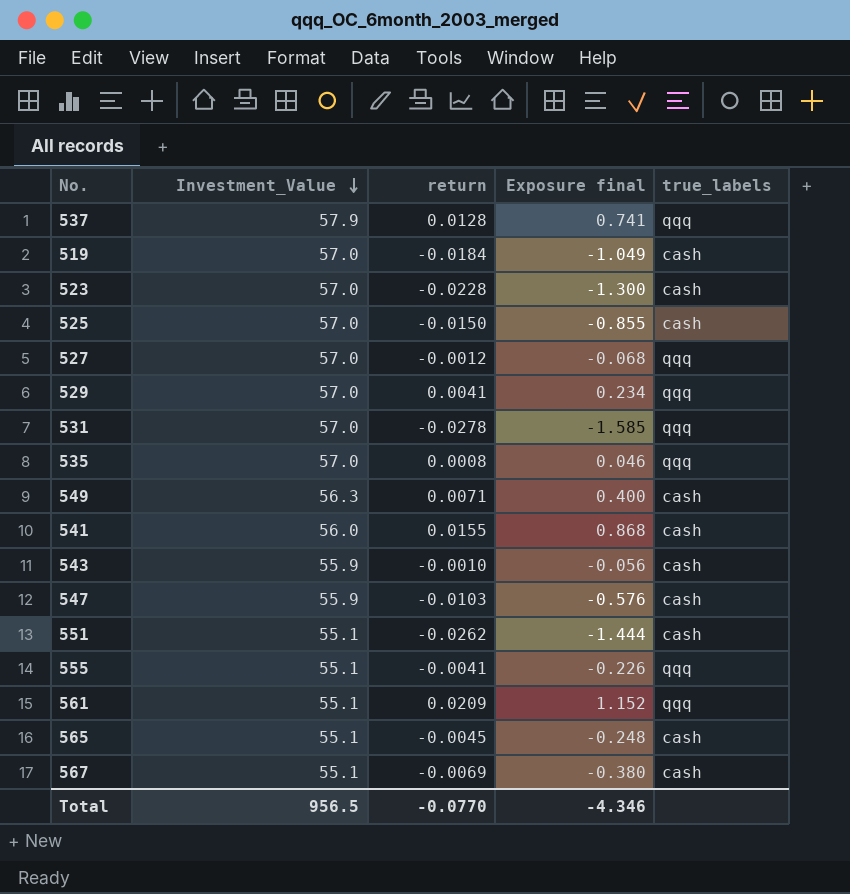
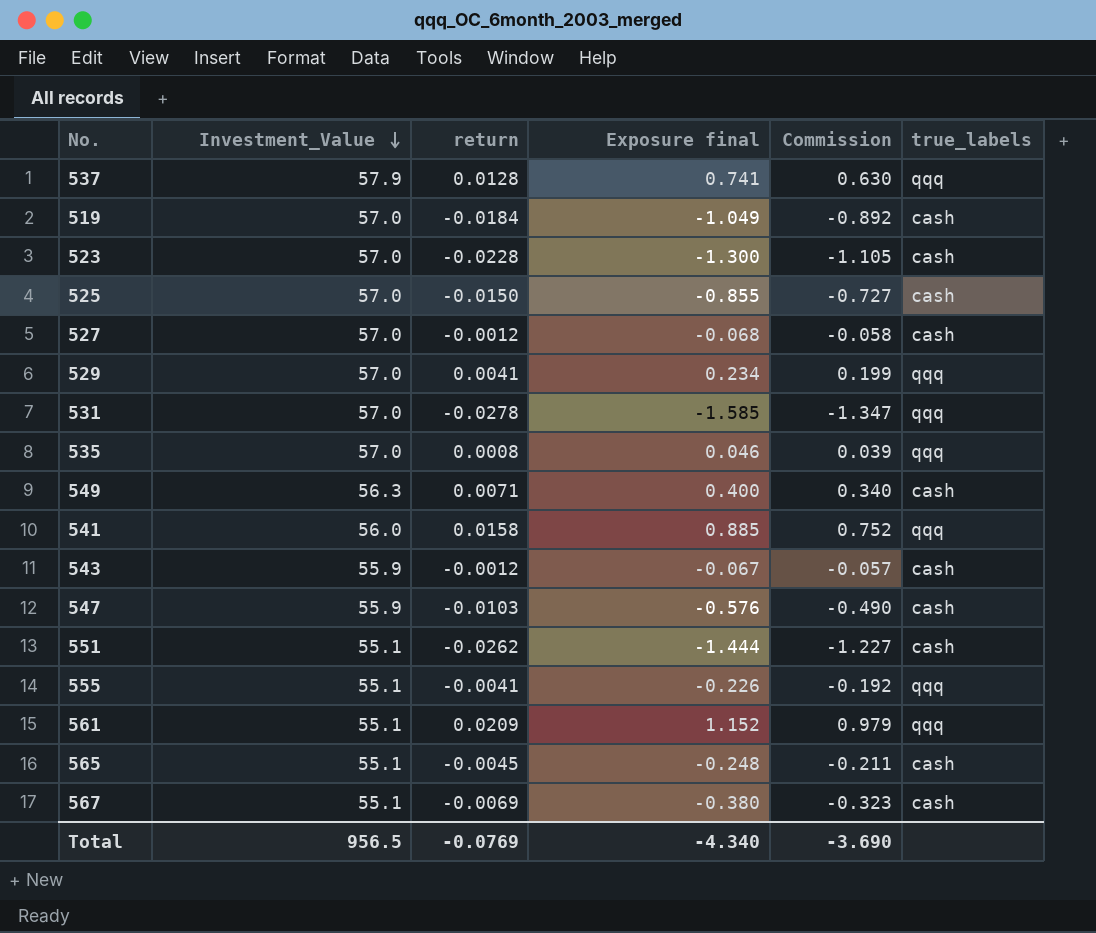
column Commission | formula: none -> [Exposure final] * 0.85
527 | true_labels: qqq -> cash
541 | return: 0.0155 -> 0.0158
541 | Exposure final: 0.868 -> 0.885
541 | true_labels: cash -> qqq
543 | return: -0.0010 -> -0.0012
543 | Exposure final: -0.056 -> -0.067
Total | return: -0.0770 -> -0.0769
Total | Exposure final: -4.346 -> -4.340

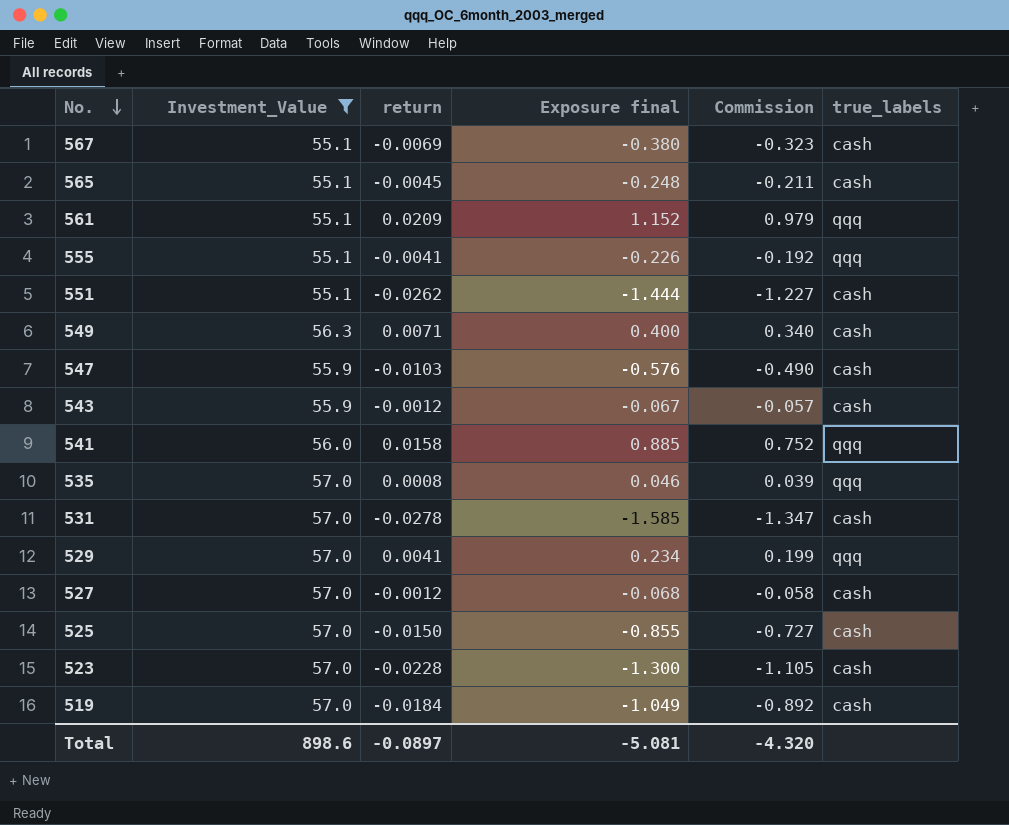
filter: none -> Investment_Value != 57.9
row order: Investment_Value descending -> No. descending
531 | true_labels: qqq -> cash
Total | Investment_Value: 956.5 -> 898.6
Total | return: -0.0769 -> -0.0897
Total | Exposure final: -4.340 -> -5.081
Total | Commission: -3.690 -> -4.320

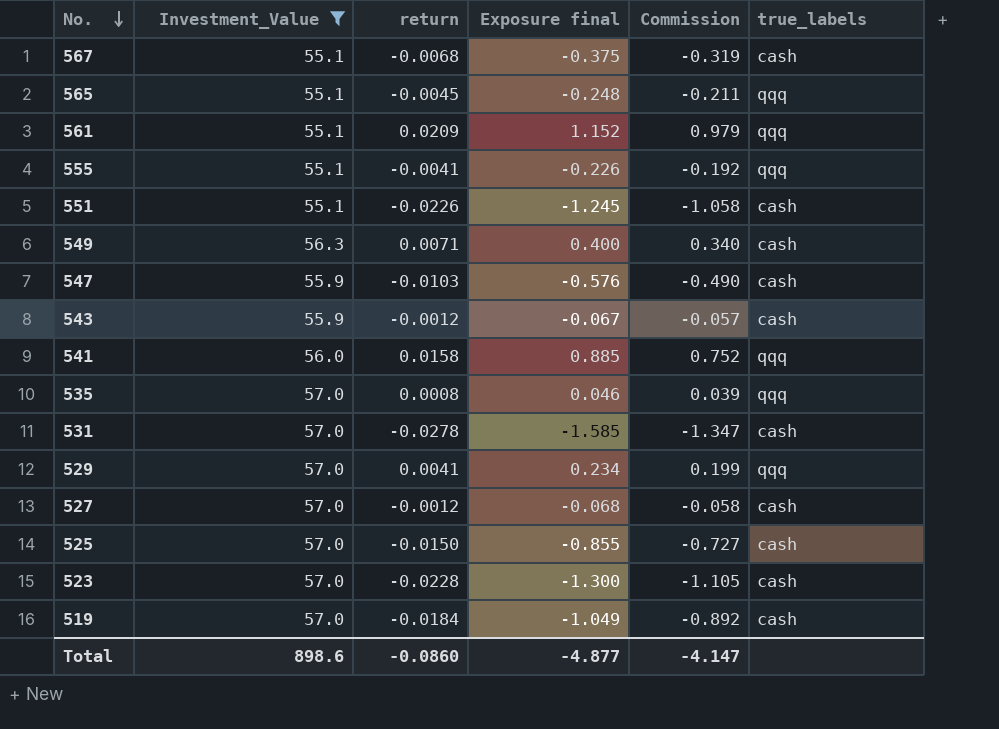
567 | return: -0.0069 -> -0.0068
567 | Exposure final: -0.380 -> -0.375
567 | Commission: -0.323 -> -0.319
565 | true_labels: cash -> qqq
551 | return: -0.0262 -> -0.0226
551 | Exposure final: -1.444 -> -1.245
551 | Commission: -1.227 -> -1.058
Total | return: -0.0897 -> -0.0860
Total | Exposure final: -5.081 -> -4.877
Total | Commission: -4.320 -> -4.147

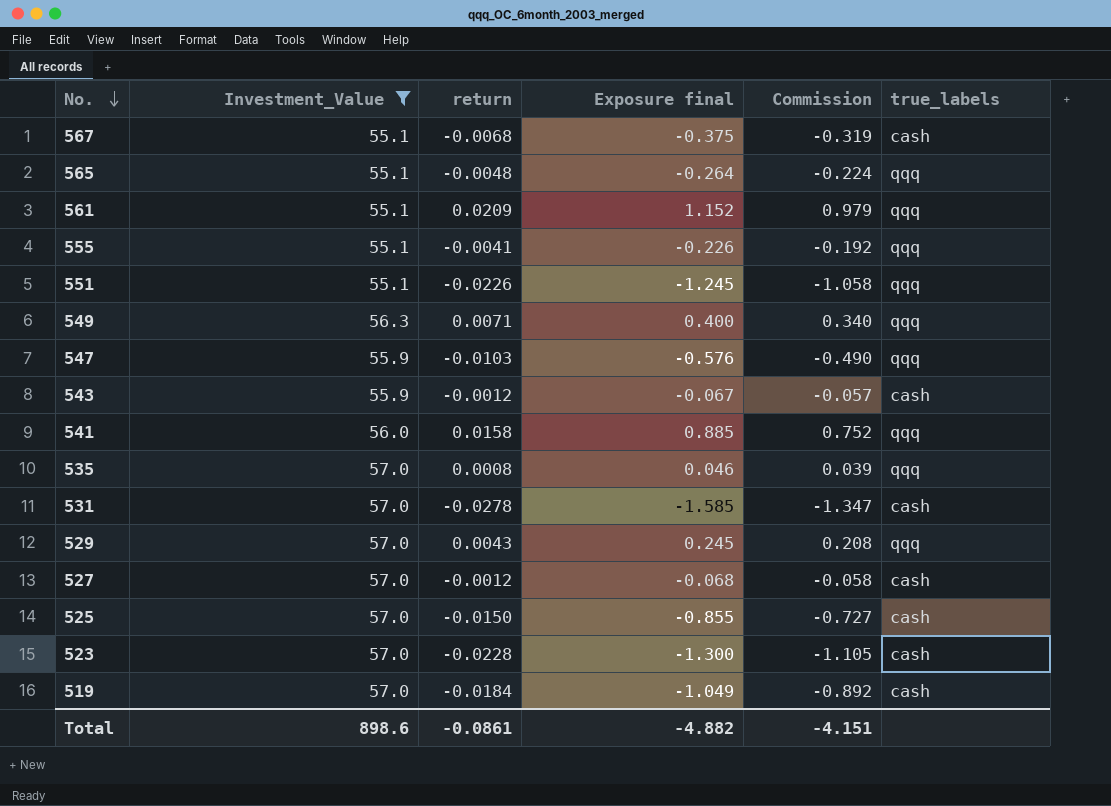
565 | return: -0.0045 -> -0.0048
565 | Exposure final: -0.248 -> -0.264
565 | Commission: -0.211 -> -0.224
551 | true_labels: cash -> qqq
549 | true_labels: cash -> qqq
547 | true_labels: cash -> qqq
529 | return: 0.0041 -> 0.0043
529 | Exposure final: 0.234 -> 0.245
529 | Commission: 0.199 -> 0.208
Total | return: -0.0860 -> -0.0861
Total | Exposure final: -4.877 -> -4.882
Total | Commission: -4.147 -> -4.151

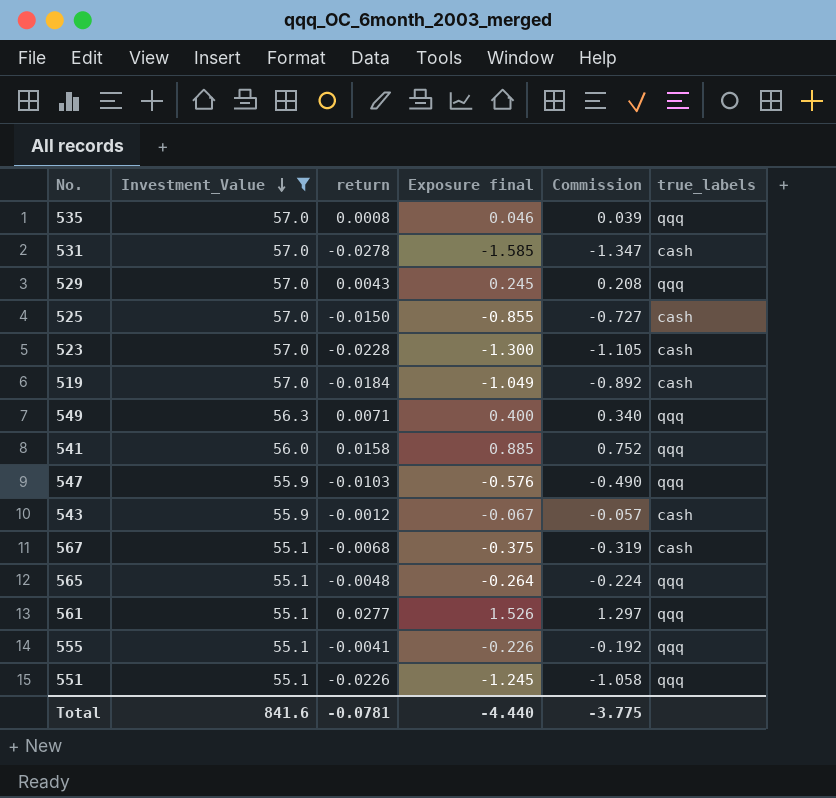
row order: No. descending -> Investment_Value descending
row 527: 57.0 | -0.0012 | -0.068 | -0.058 | cash -> none
561 | return: 0.0209 -> 0.0277
561 | Exposure final: 1.152 -> 1.526
561 | Commission: 0.979 -> 1.297
Total | Investment_Value: 898.6 -> 841.6
Total | return: -0.0861 -> -0.0781
Total | Exposure final: -4.882 -> -4.440
Total | Commission: -4.151 -> -3.775

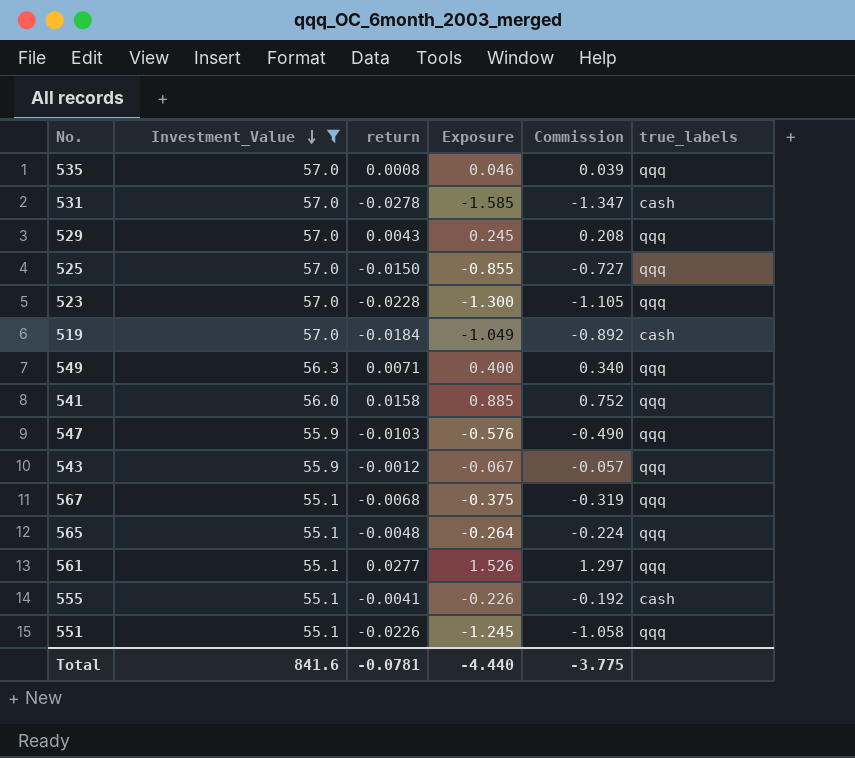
column name: Exposure final -> Exposure
525 | true_labels: cash -> qqq
523 | true_labels: cash -> qqq
543 | true_labels: cash -> qqq
567 | true_labels: cash -> qqq
555 | true_labels: qqq -> cash

